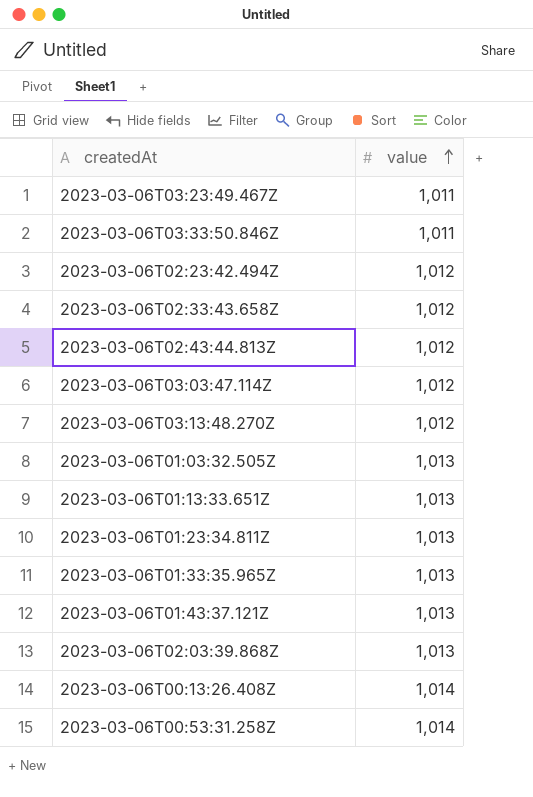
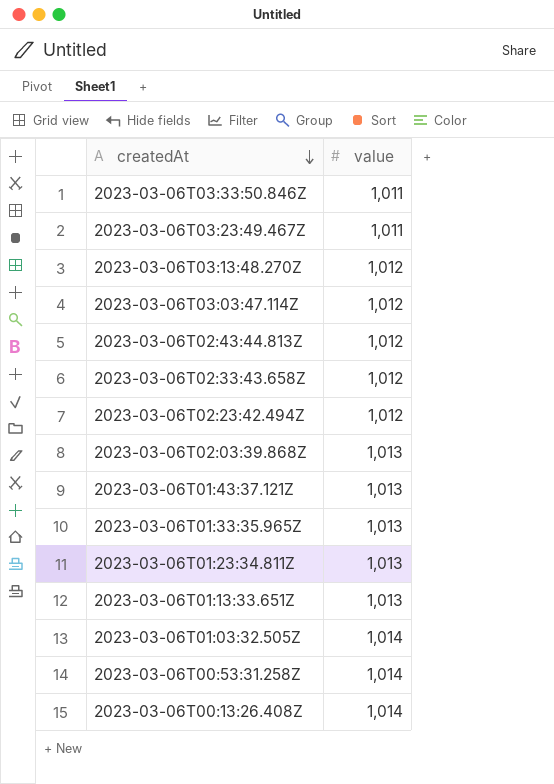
row order: value ascending -> createdAt descending
2023-03-06T01:03:32.505Z | value: 1,013 -> 1,014

